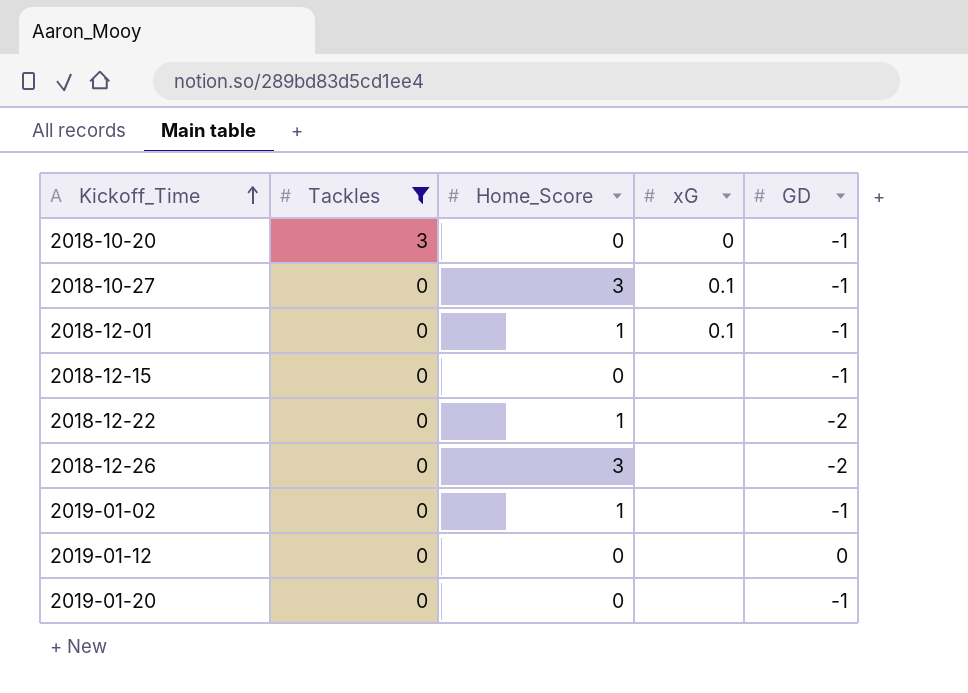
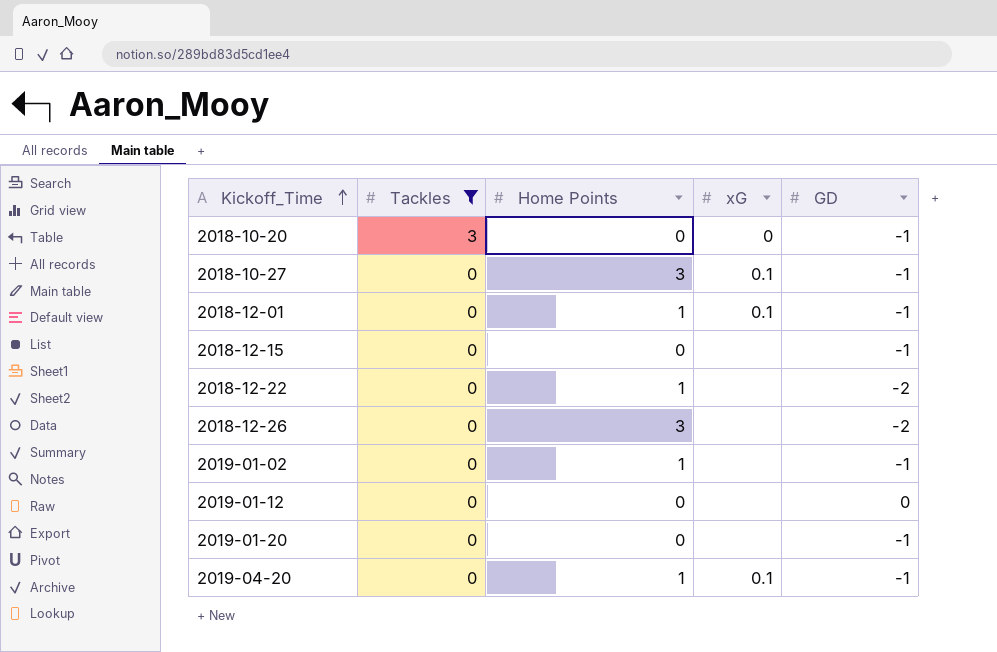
column name: Home_Score -> Home Points
row 2019-04-20: none -> 0 | 1 | 0.1 | -1

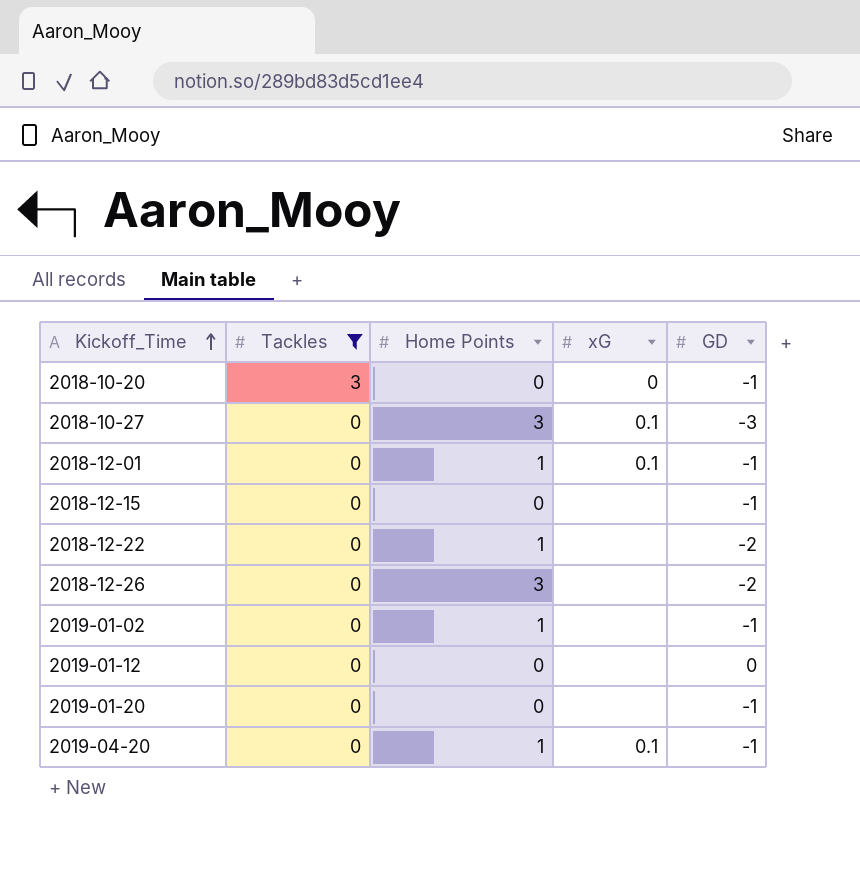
2018-10-27 | GD: -1 -> -3

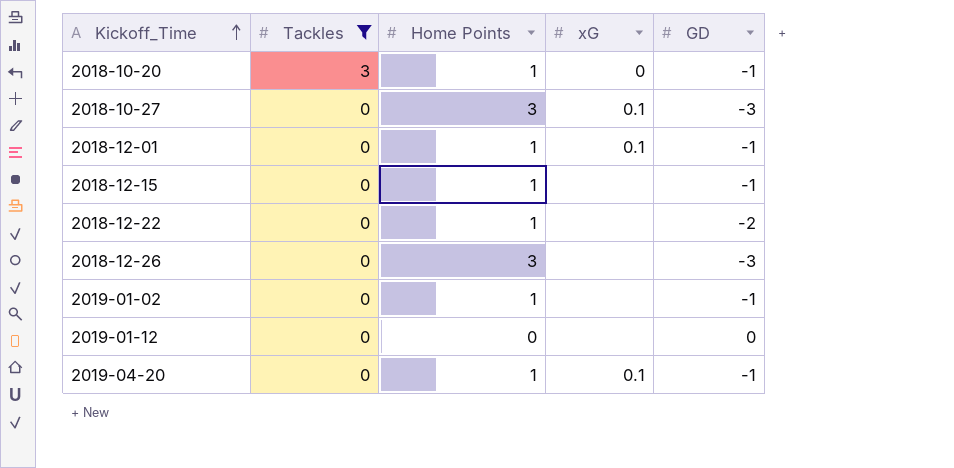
row 2019-01-20: 0 | 0 | none | -1 -> none
2018-10-20 | Home Points: 0 -> 1
2018-12-15 | Home Points: 0 -> 1
2018-12-26 | GD: -2 -> -3

